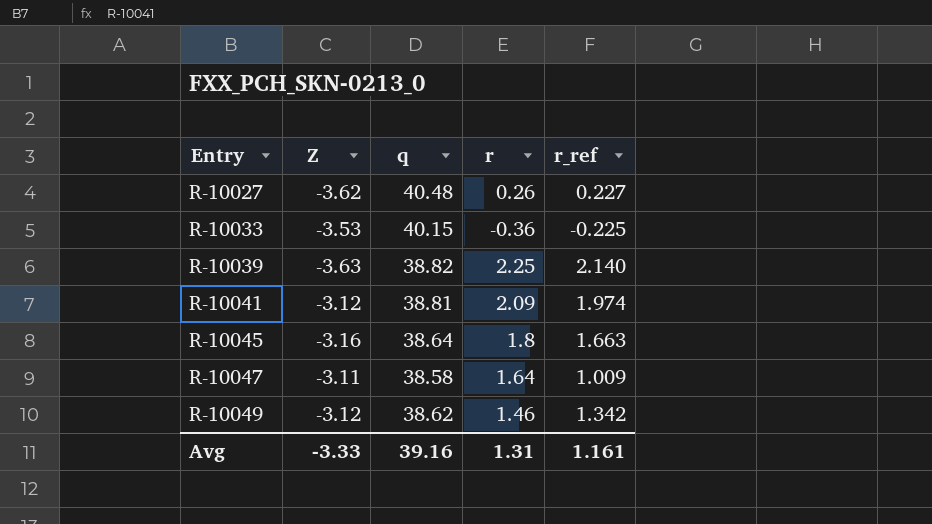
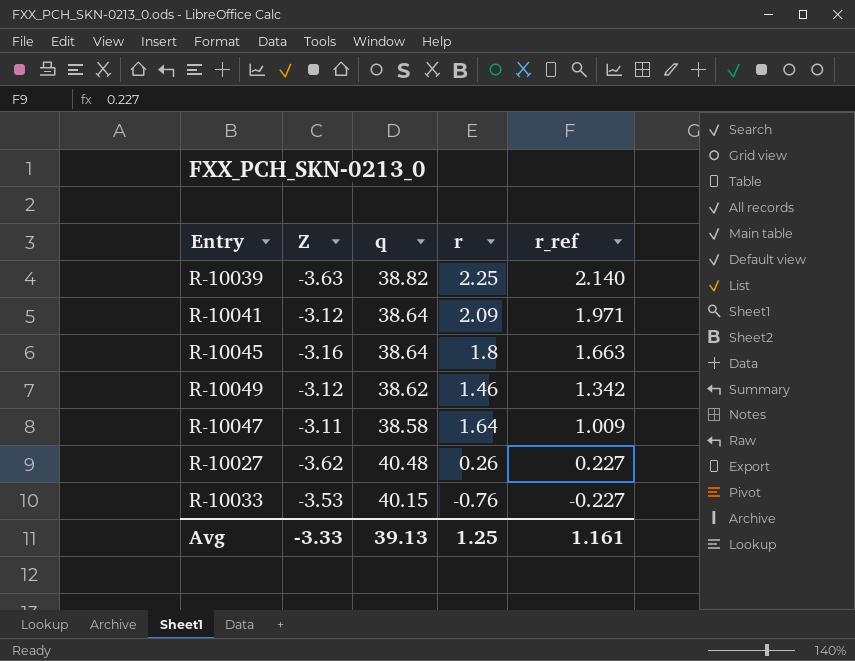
row order: Entry ascending -> r_ref descending
R-10041 | q: 38.81 -> 38.64
R-10041 | r_ref: 1.974 -> 1.971
R-10033 | r: -0.36 -> -0.76
R-10033 | r_ref: -0.225 -> -0.227
Avg | q: 39.16 -> 39.13
Avg | r: 1.31 -> 1.25

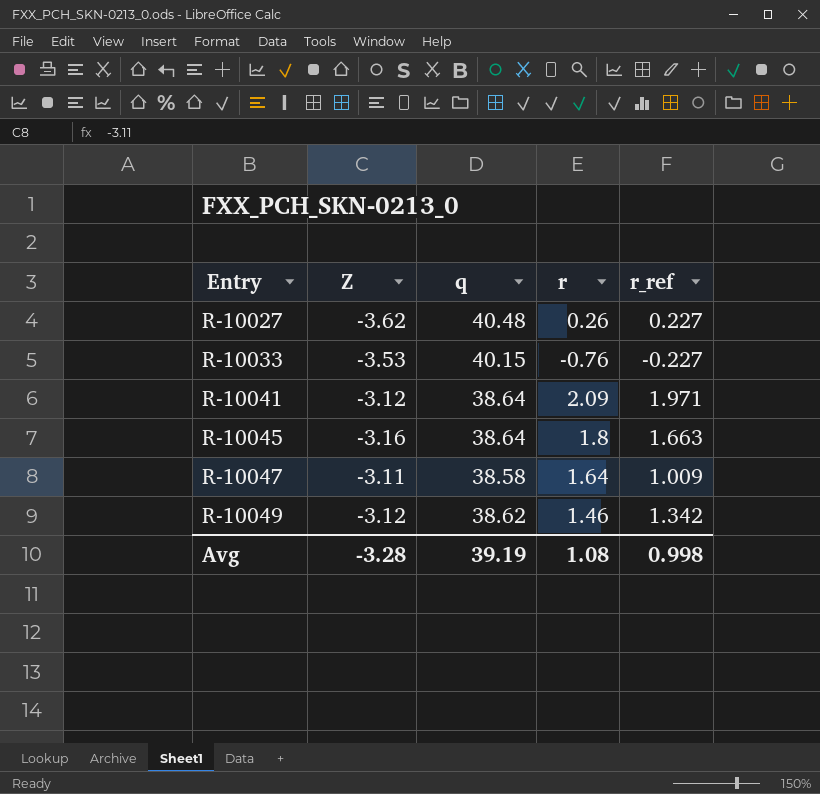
row order: r_ref descending -> Entry ascending
row R-10039: -3.63 | 38.82 | 2.25 | 2.140 -> none
Avg | Z: -3.33 -> -3.28
Avg | q: 39.13 -> 39.19
Avg | r: 1.25 -> 1.08
Avg | r_ref: 1.161 -> 0.998

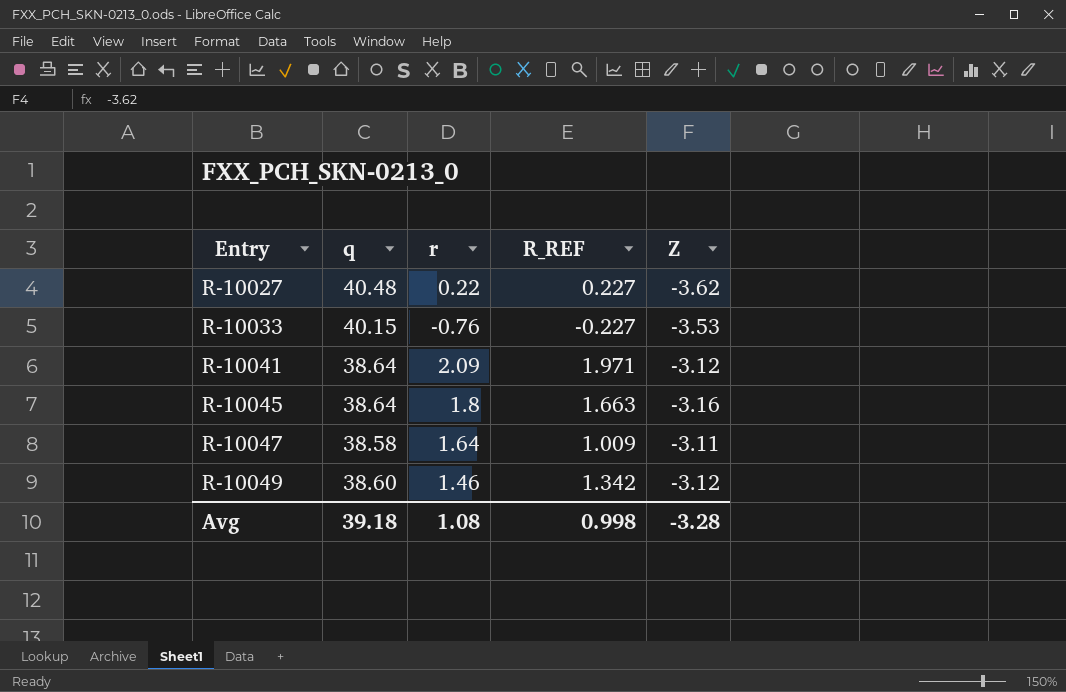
column name: r_ref -> R_REF
column Z | position: 2 -> 5
R-10027 | r: 0.26 -> 0.22
R-10049 | q: 38.62 -> 38.60
Avg | q: 39.19 -> 39.18

